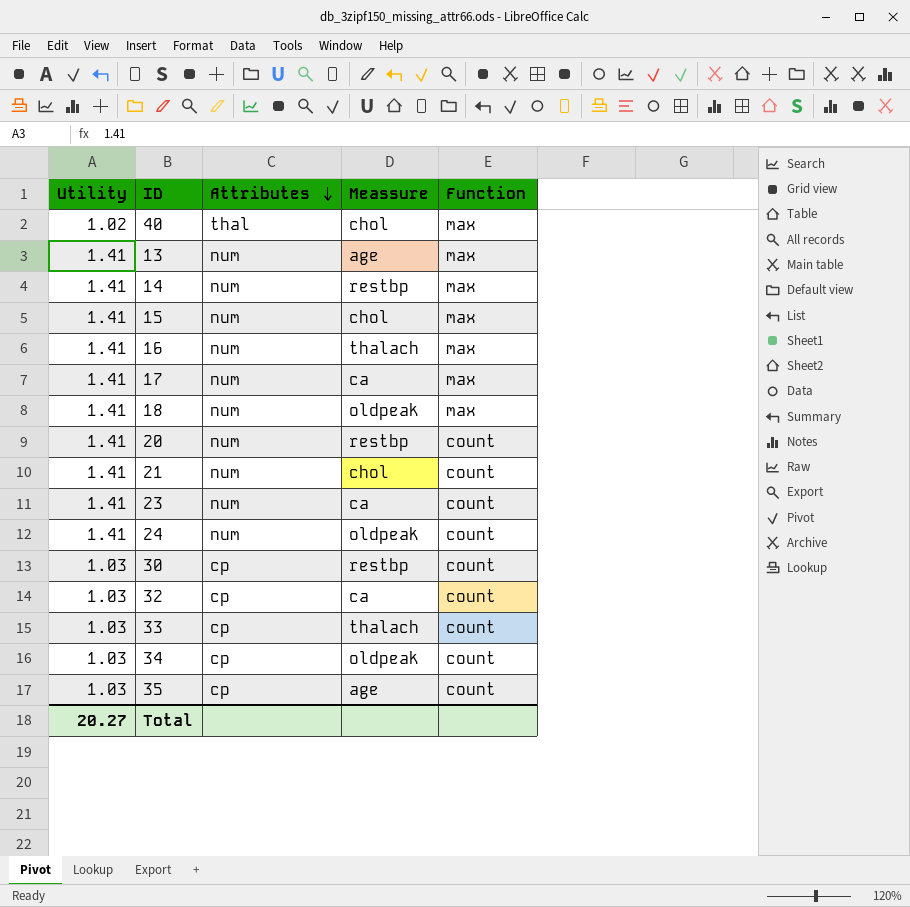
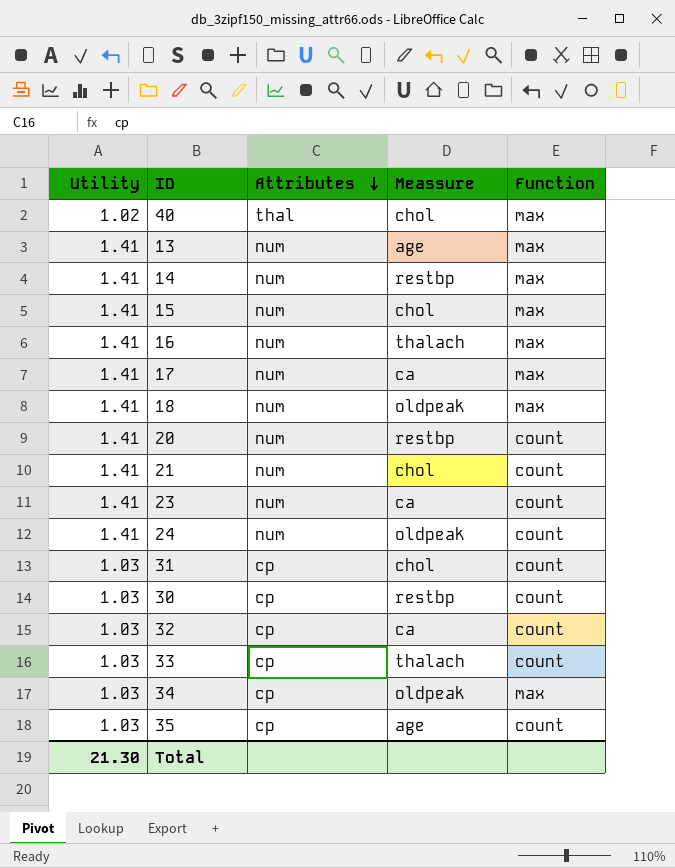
row 31: none -> 1.03 | cp | chol | count
34 | Function: count -> max
Total | Utility: 20.27 -> 21.30

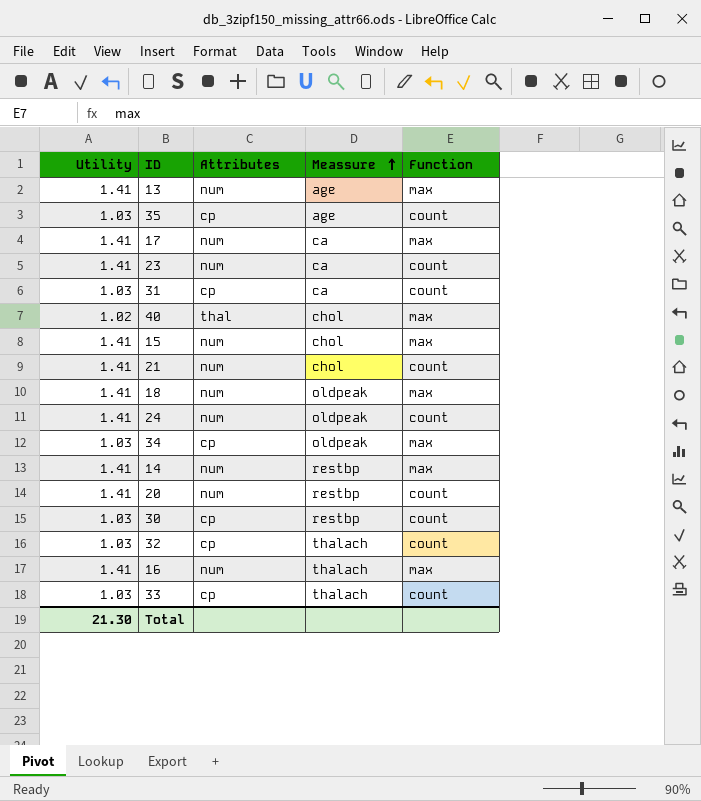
row order: Attributes descending -> Meassure ascending
31 | Meassure: chol -> ca
32 | Meassure: ca -> thalach

